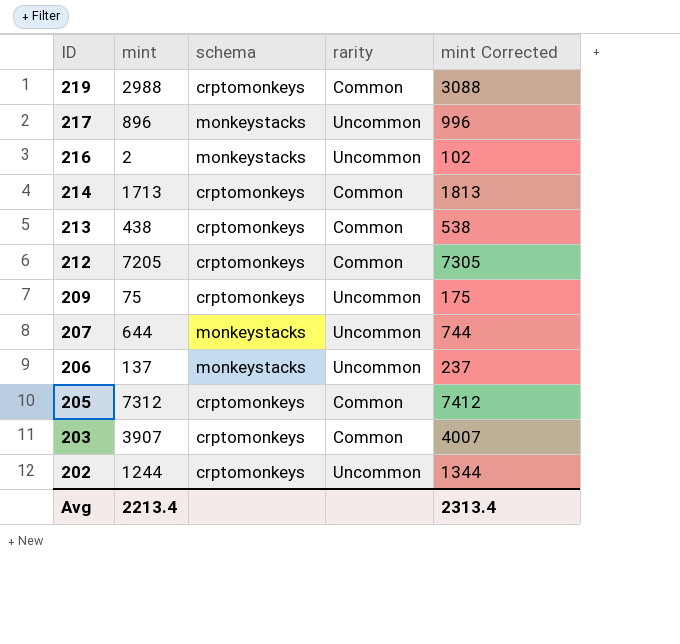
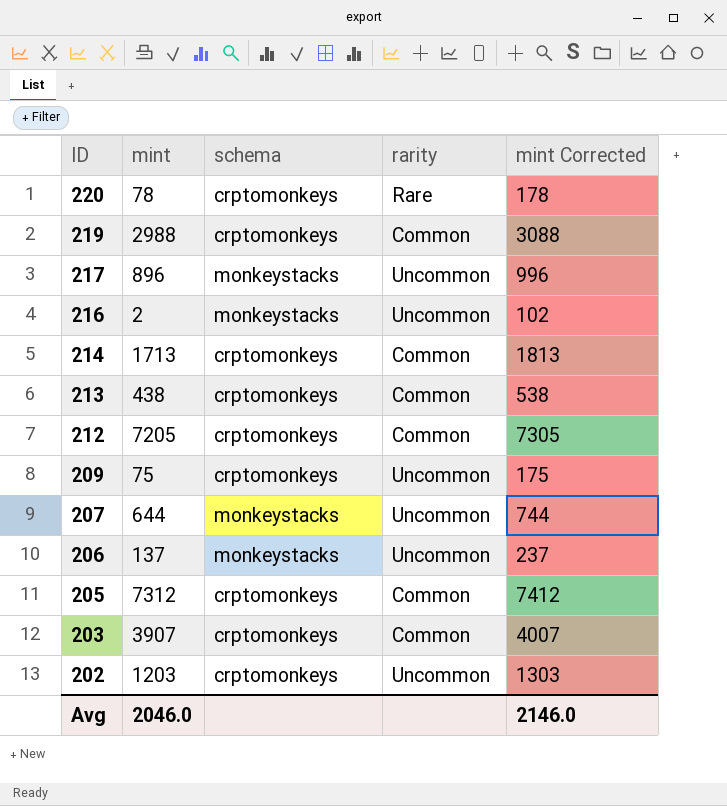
row 220: none -> 78 | crptomonkeys | Rare | 178
202 | mint: 1244 -> 1203
202 | mint Corrected: 1344 -> 1303
Avg | mint: 2213.4 -> 2046.0
Avg | mint Corrected: 2313.4 -> 2146.0

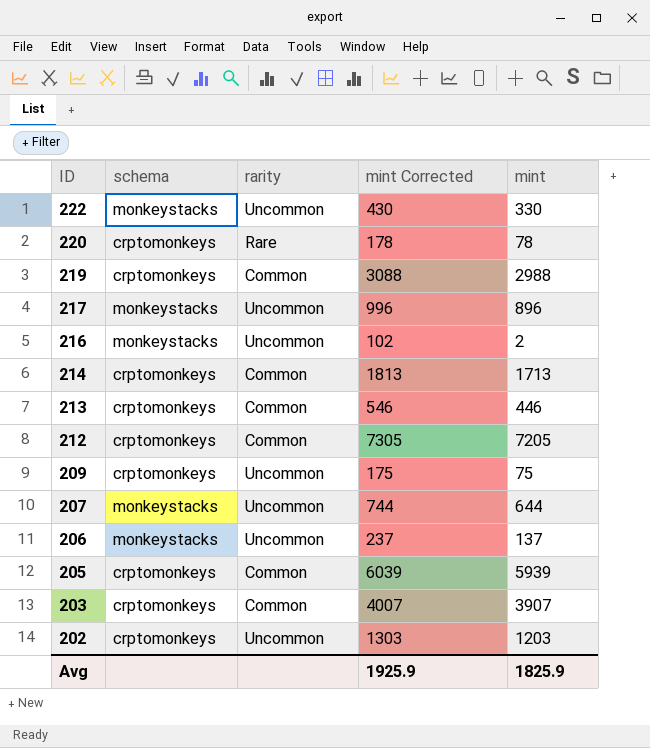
column mint | position: 2 -> 5
row 222: none -> monkeystacks | Uncommon | 430 | 330
213 | mint Corrected: 538 -> 546
213 | mint: 438 -> 446
205 | mint Corrected: 7412 -> 6039
205 | mint: 7312 -> 5939
Avg | mint Corrected: 2146.0 -> 1925.9
Avg | mint: 2046.0 -> 1825.9

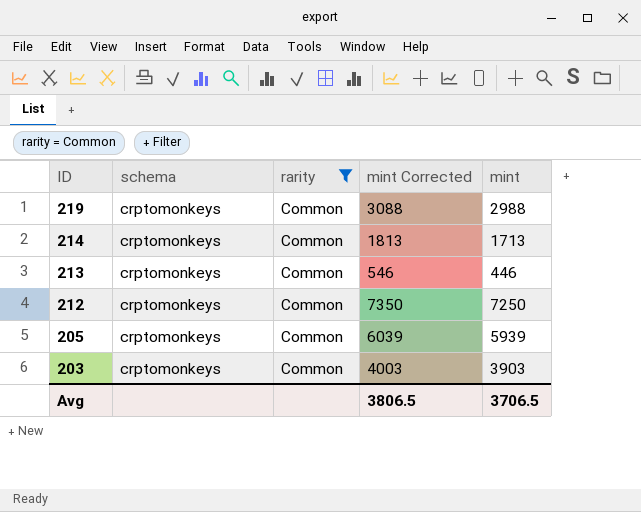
filter: none -> rarity = Common
212 | mint Corrected: 7305 -> 7350
212 | mint: 7205 -> 7250
203 | mint Corrected: 4007 -> 4003
203 | mint: 3907 -> 3903
Avg | mint Corrected: 1925.9 -> 3806.5
Avg | mint: 1825.9 -> 3706.5

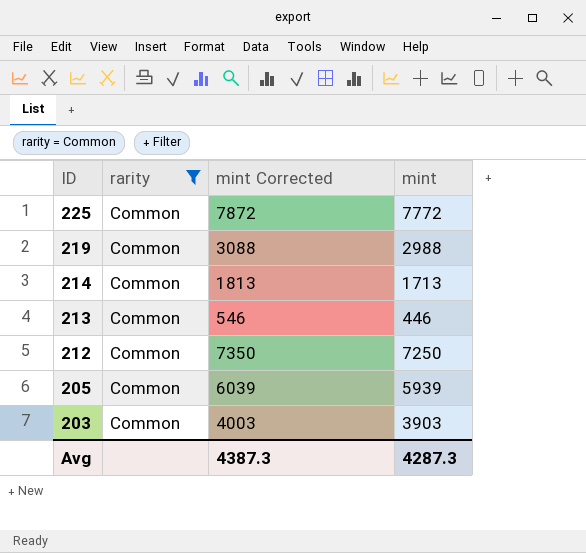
column schema | position: 2 -> none
row 225: none -> Common | 7872 | 7772
Avg | mint Corrected: 3806.5 -> 4387.3
Avg | mint: 3706.5 -> 4287.3

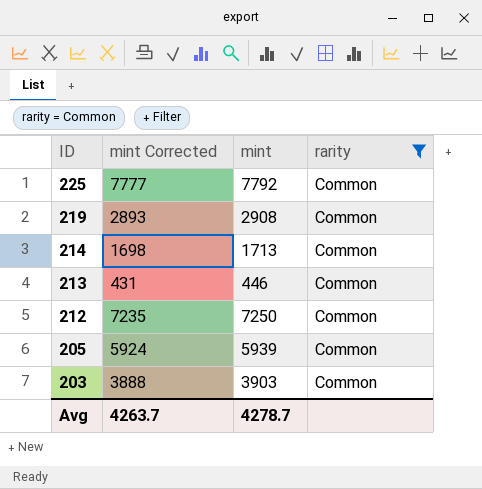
column mint Corrected | formula: [mint] + 100 -> [mint] - 15
column rarity | position: 2 -> 4
225 | mint: 7772 -> 7792
219 | mint: 2988 -> 2908
Avg | mint Corrected: 4387.3 -> 4263.7
Avg | mint: 4287.3 -> 4278.7

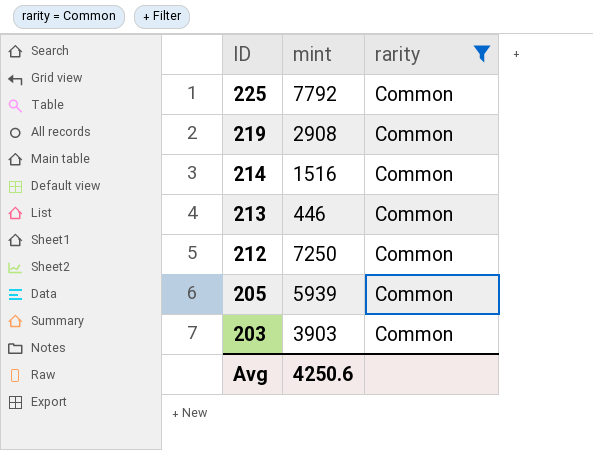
column mint Corrected | formula: [mint] - 15 -> none
214 | mint: 1713 -> 1516
Avg | mint: 4278.7 -> 4250.6

